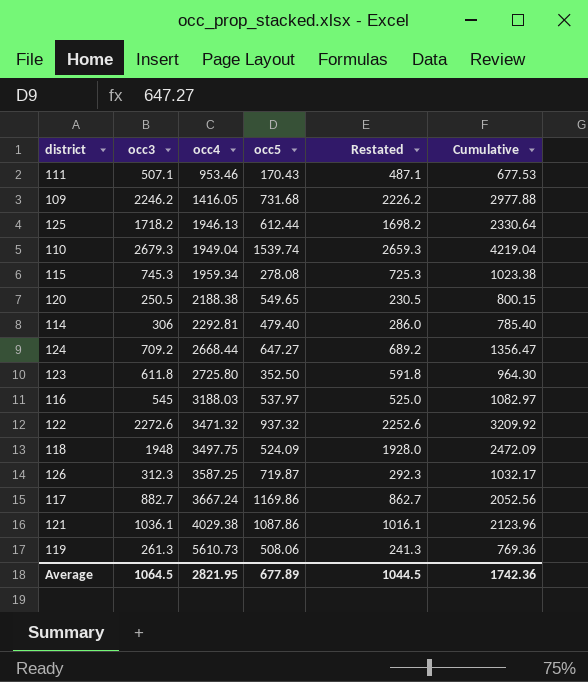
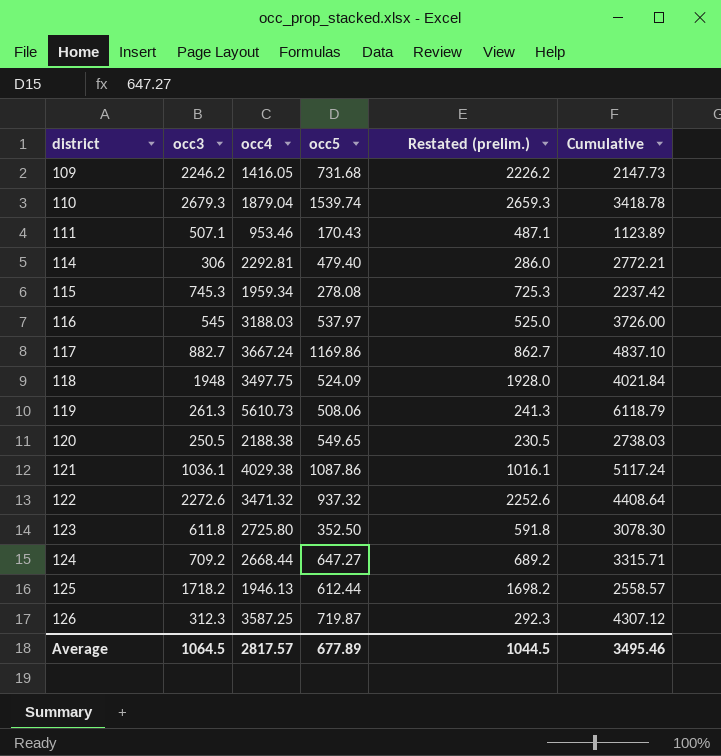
row order: occ4 ascending -> district ascending
column name: Restated -> Restated (prelim.)
column Cumulative | formula: [occ3] + [occ5] -> [occ4] + [occ5]
110 | occ4: 1949.04 -> 1879.04
Average | occ4: 2821.95 -> 2817.57
Average | Cumulative: 1742.36 -> 3495.46

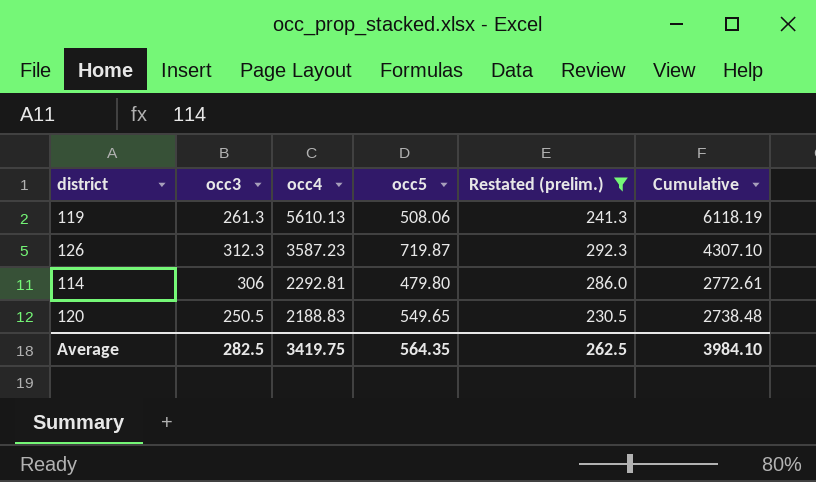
filter: none -> Restated (prelim.) <= 292.3
row order: district ascending -> occ4 descending
119 | occ4: 5610.73 -> 5610.13
119 | Cumulative: 6118.79 -> 6118.19
126 | occ4: 3587.25 -> 3587.23
126 | Cumulative: 4307.12 -> 4307.10
114 | occ5: 479.40 -> 479.80
114 | Cumulative: 2772.21 -> 2772.61
120 | occ4: 2188.38 -> 2188.83
120 | Cumulative: 2738.03 -> 2738.48
Average | occ3: 1064.5 -> 282.5
Average | occ4: 2817.57 -> 3419.75
Average | occ5: 677.89 -> 564.35
Average | Restated (prelim.): 1044.5 -> 262.5
Average | Cumulative: 3495.46 -> 3984.10

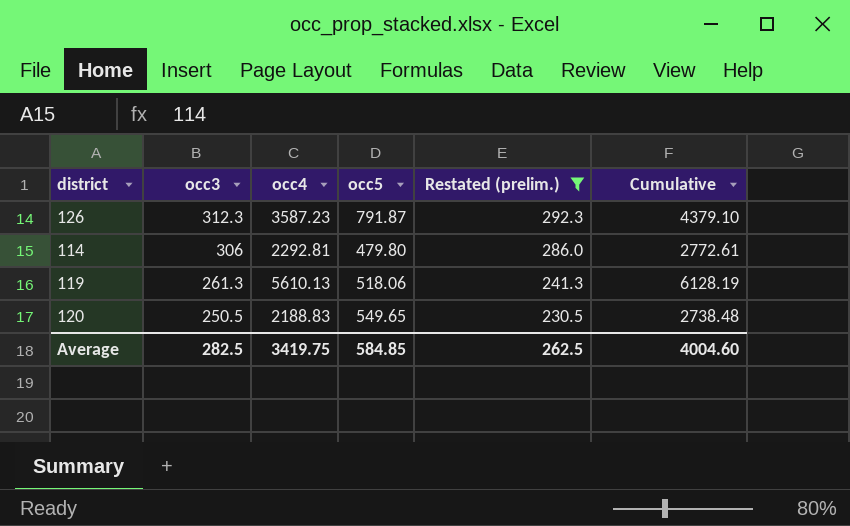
row order: occ4 descending -> occ3 descending
126 | occ5: 719.87 -> 791.87
126 | Cumulative: 4307.10 -> 4379.10
119 | occ5: 508.06 -> 518.06
119 | Cumulative: 6118.19 -> 6128.19
Average | occ5: 564.35 -> 584.85
Average | Cumulative: 3984.10 -> 4004.60

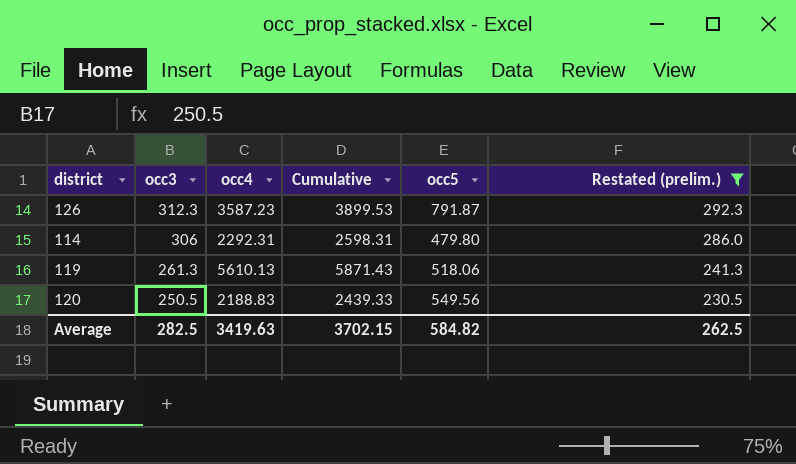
column Cumulative | formula: [occ4] + [occ5] -> [occ3] + [occ4]
column Cumulative | position: 6 -> 4
114 | occ4: 2292.81 -> 2292.31
120 | occ5: 549.65 -> 549.56
Average | occ4: 3419.75 -> 3419.63
Average | Cumulative: 4004.60 -> 3702.15
Average | occ5: 584.85 -> 584.82

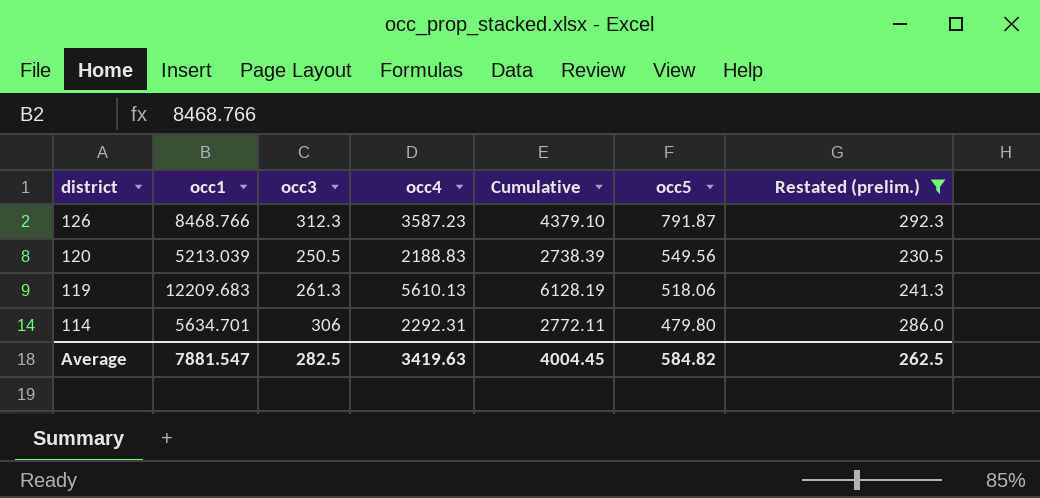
row order: occ3 descending -> district descending
column occ1 | position: none -> 2
column Cumulative | formula: [occ3] + [occ4] -> [occ4] + [occ5]
Average | Cumulative: 3702.15 -> 4004.45

